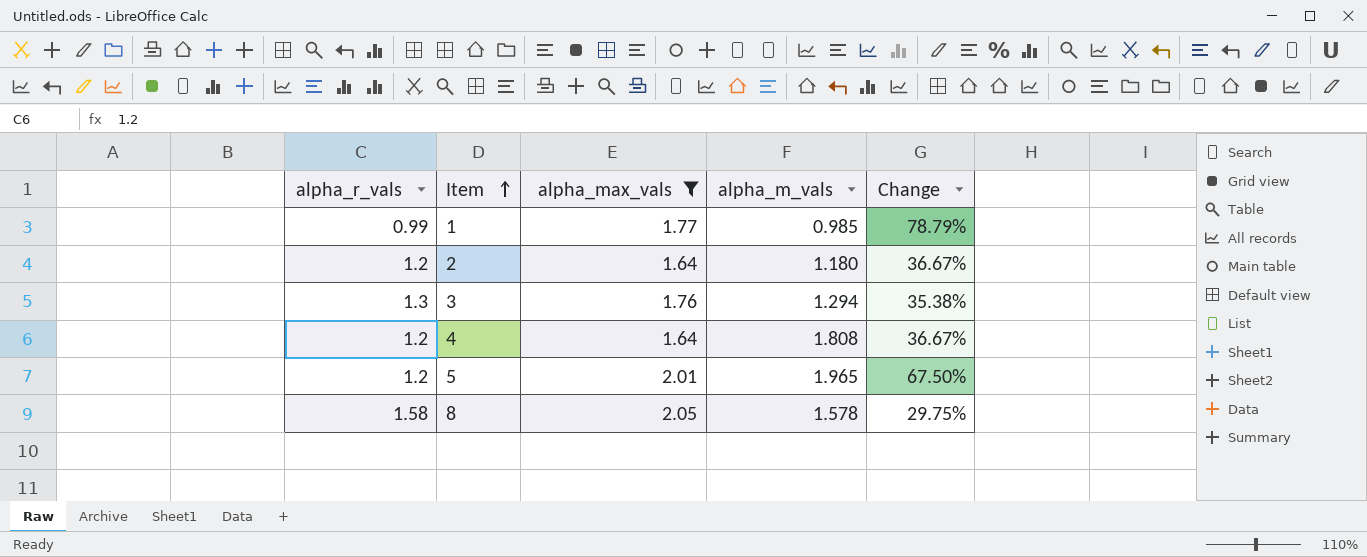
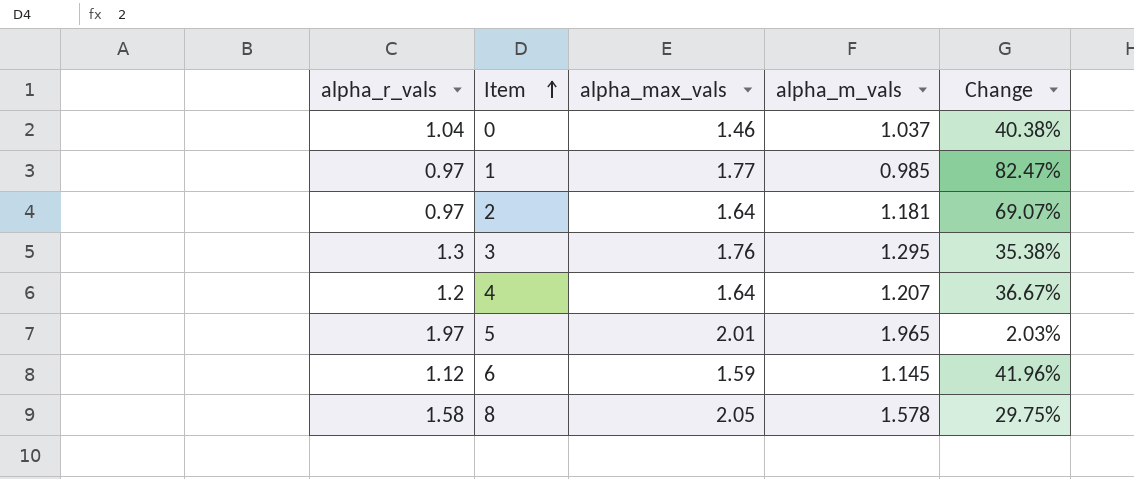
filter: alpha_max_vals >= 1.64 -> none
1 | alpha_r_vals: 0.99 -> 0.97
1 | Change: 78.79% -> 82.47%
2 | alpha_r_vals: 1.2 -> 0.97
2 | alpha_m_vals: 1.180 -> 1.181
2 | Change: 36.67% -> 69.07%
3 | alpha_m_vals: 1.294 -> 1.295
4 | alpha_m_vals: 1.808 -> 1.207
5 | alpha_r_vals: 1.2 -> 1.97
5 | Change: 67.50% -> 2.03%

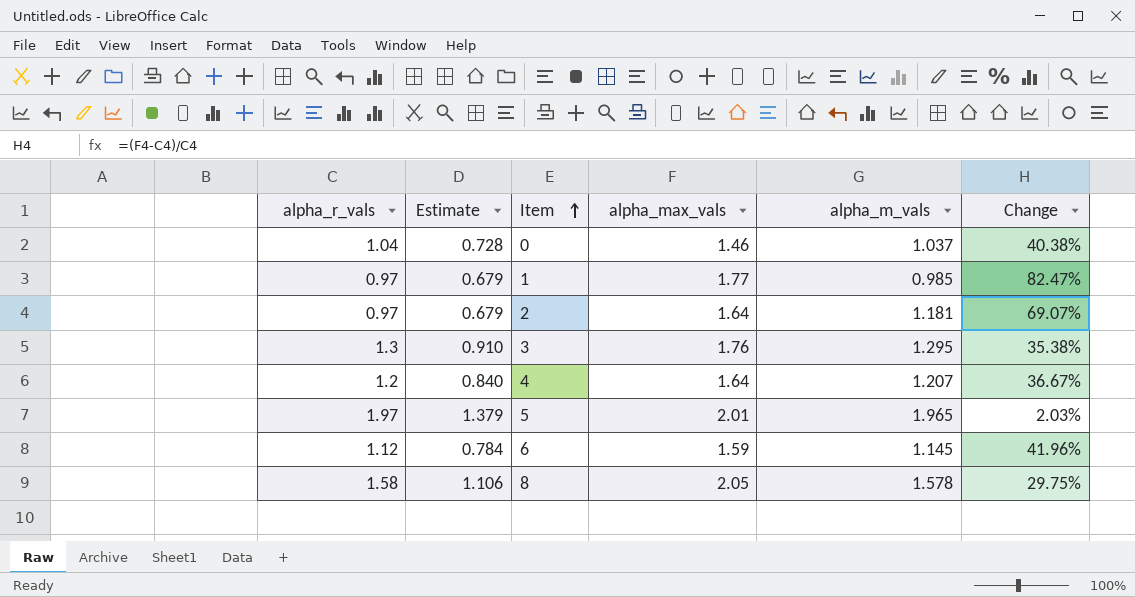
column Estimate | formula: none -> [alpha_r_vals] * 0.7

